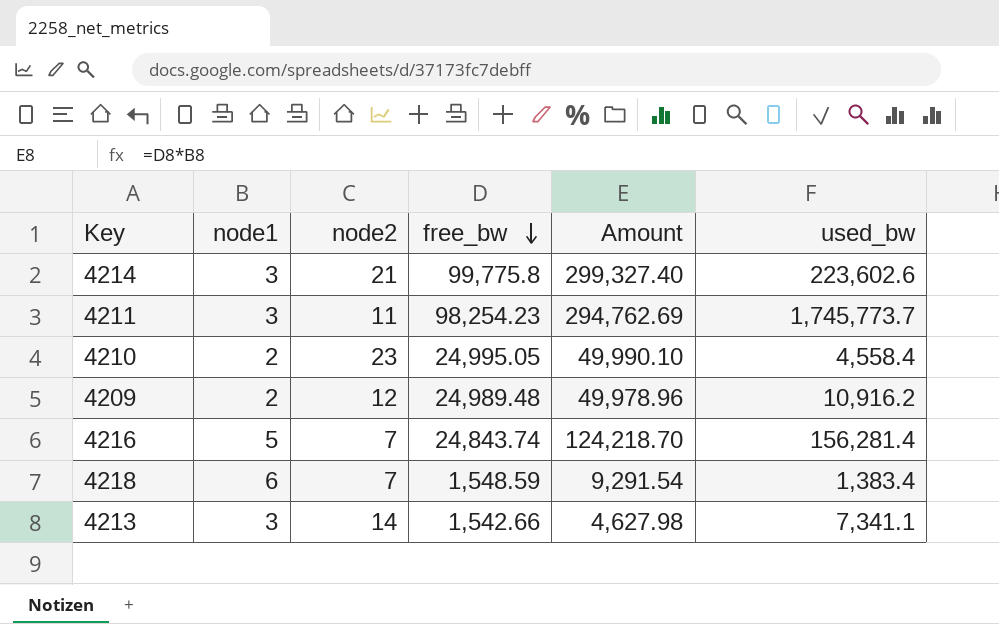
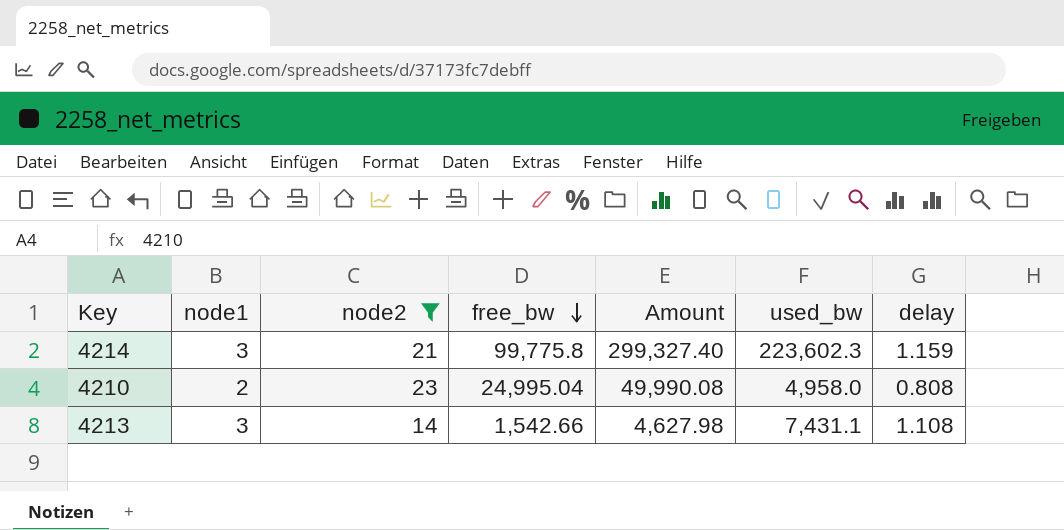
filter: none -> node2 >= 14
column delay | position: none -> 7
4214 | used_bw: 223,602.6 -> 223,602.3
4210 | free_bw: 24,995.05 -> 24,995.04
4210 | Amount: 49,990.10 -> 49,990.08
4210 | used_bw: 4,558.4 -> 4,958.0
4213 | used_bw: 7,341.1 -> 7,431.1

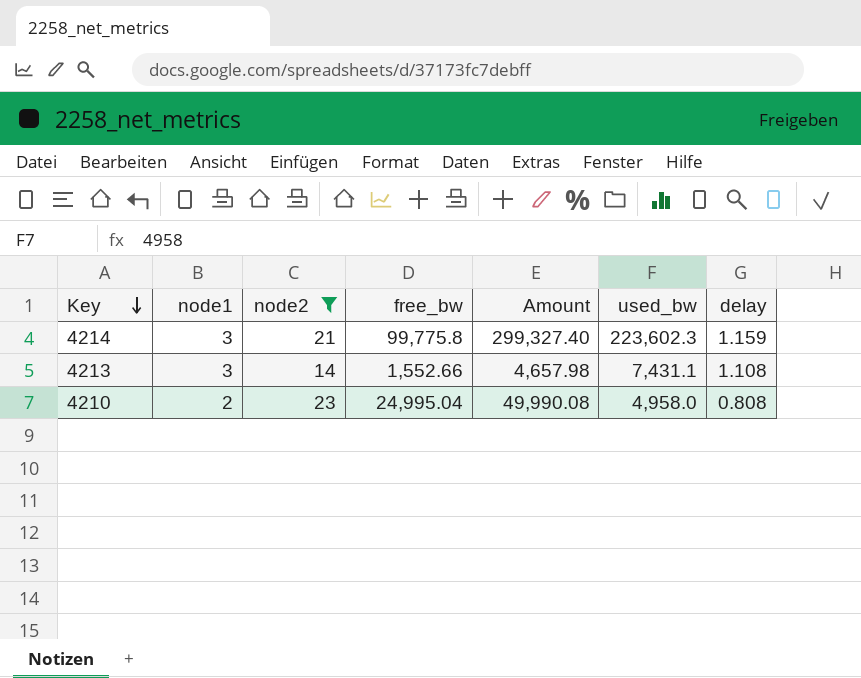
row order: free_bw descending -> Key descending
4213 | free_bw: 1,542.66 -> 1,552.66
4213 | Amount: 4,627.98 -> 4,657.98

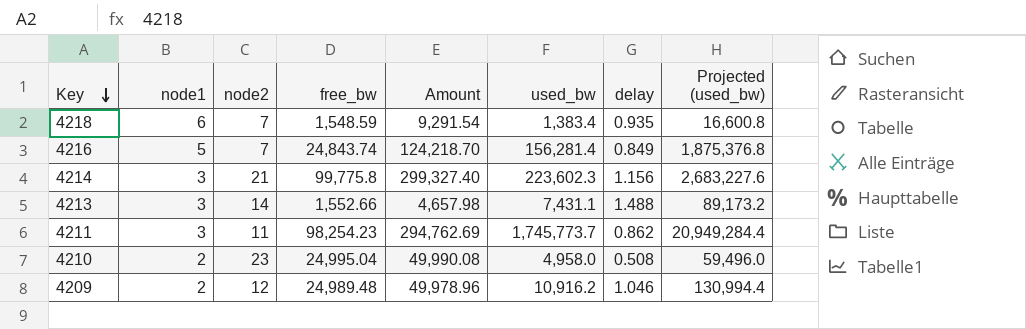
filter: node2 >= 14 -> none
column Projected (used_bw) | formula: none -> [used_bw] * 12
4214 | delay: 1.159 -> 1.156
4213 | delay: 1.108 -> 1.488
4210 | delay: 0.808 -> 0.508

